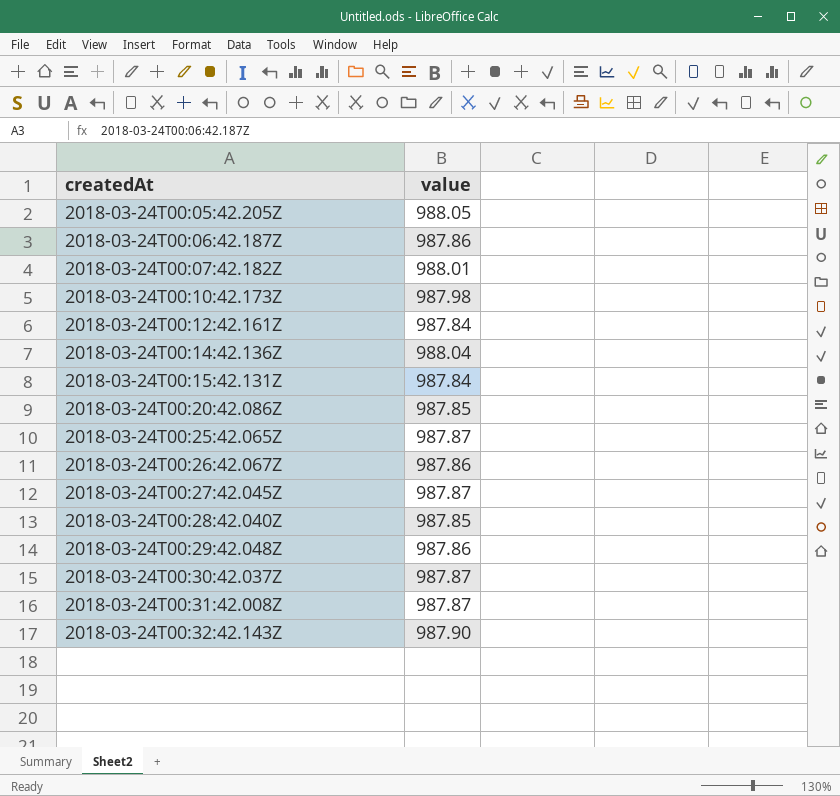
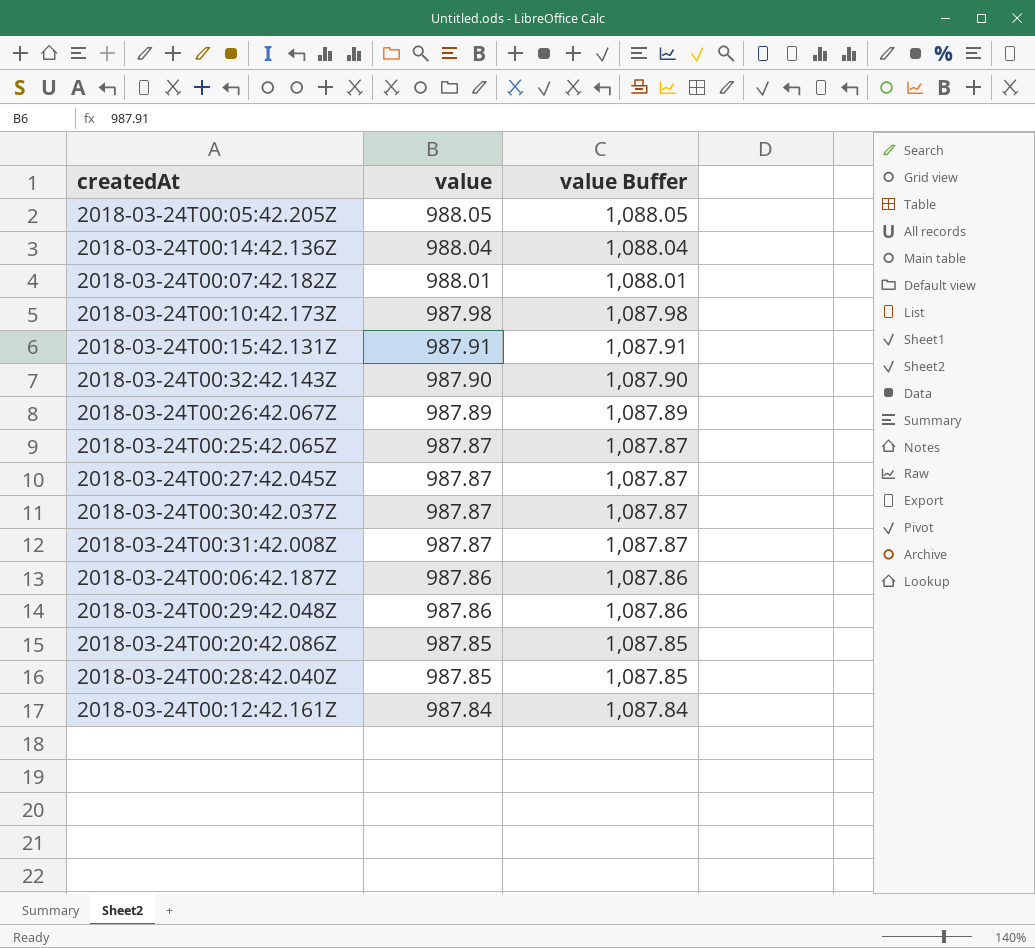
row order: createdAt ascending -> value descending
column value Buffer | formula: none -> [value] + 100
2018-03-24T00:15:42.131Z | value: 987.84 -> 987.91
2018-03-24T00:26:42.067Z | value: 987.86 -> 987.89

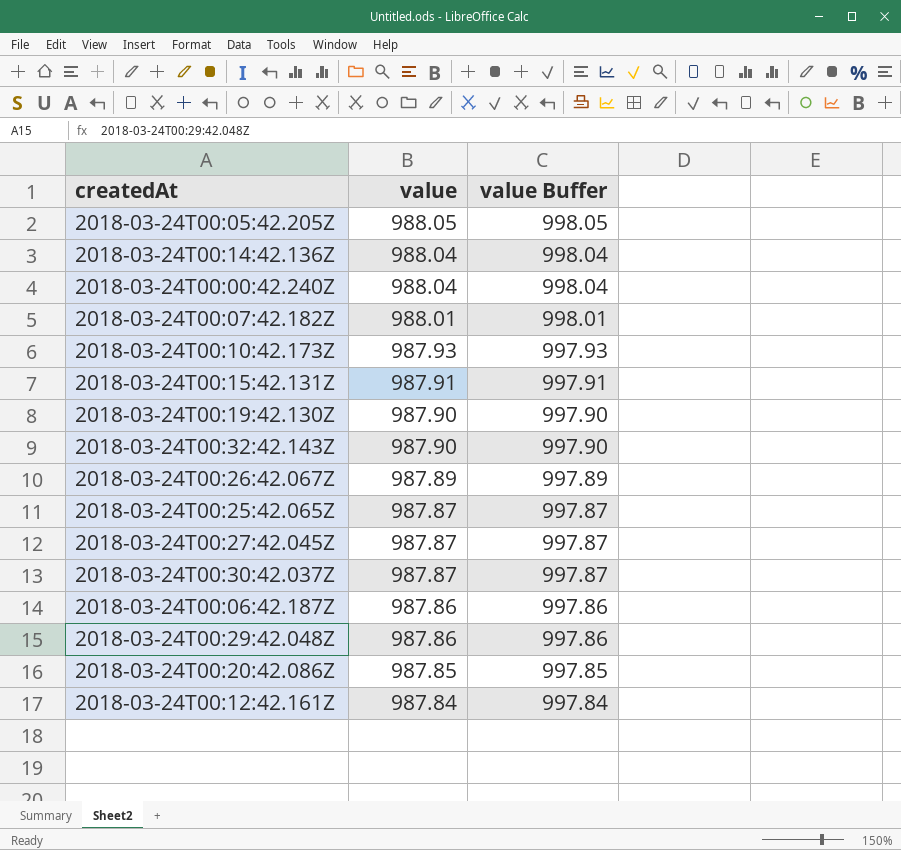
column value Buffer | formula: [value] + 100 -> [value] + 10
row 2018-03-24T00:31:42.008Z: 987.87 | 1,087.87 -> none
row 2018-03-24T00:28:42.040Z: 987.85 | 1,087.85 -> none
row 2018-03-24T00:00:42.240Z: none -> 988.04 | 998.04
2018-03-24T00:10:42.173Z | value: 987.98 -> 987.93
row 2018-03-24T00:19:42.130Z: none -> 987.90 | 997.90

